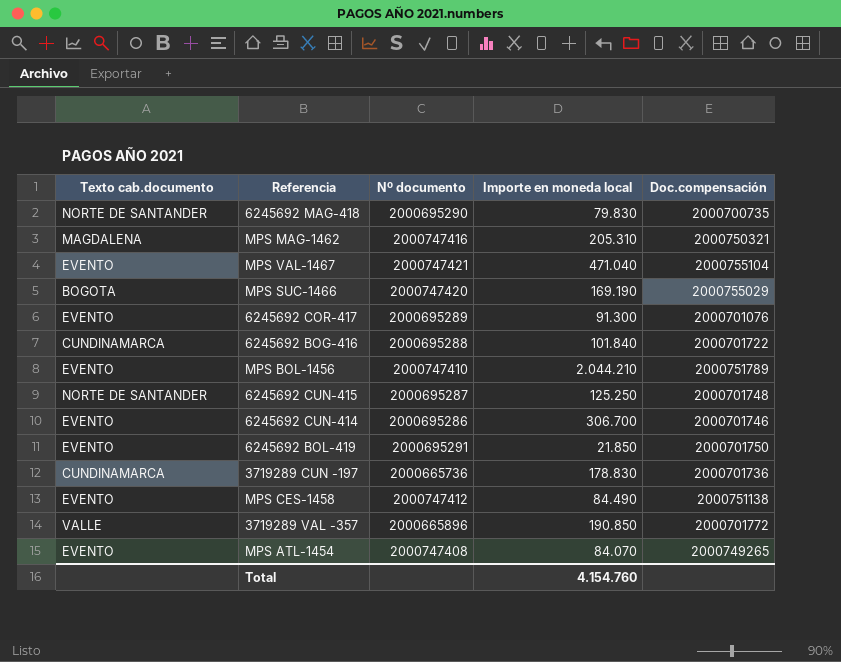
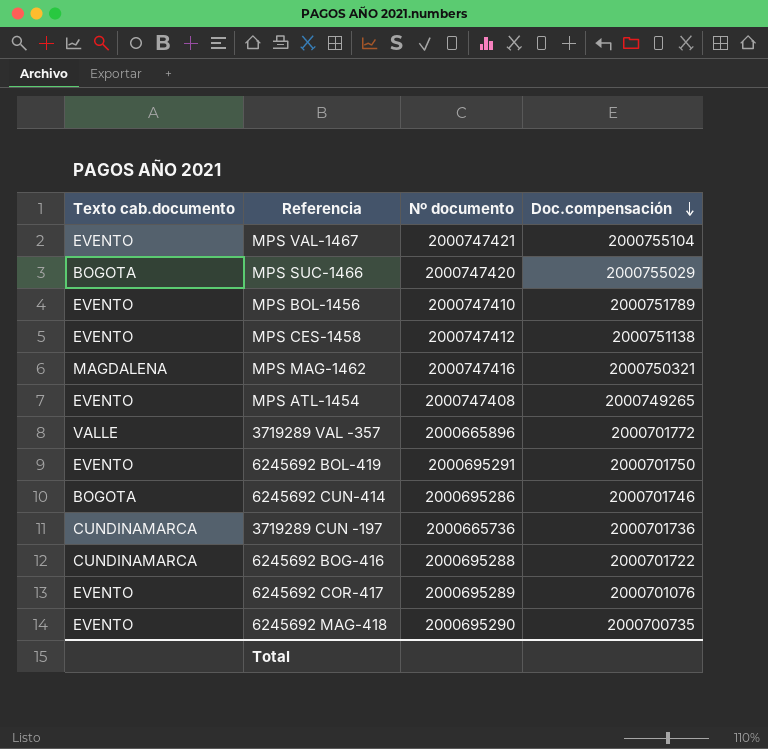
row order: none -> Doc.compensación descending
column Importe en moneda local | position: 4 -> none
row 6245692 CUN-415: NORTE DE SANTANDER | 2000695287 | 125.250 | 2000701748 -> none
6245692 CUN-414 | Texto cab.documento: EVENTO -> BOGOTA
6245692 MAG-418 | Texto cab.documento: NORTE DE SANTANDER -> EVENTO

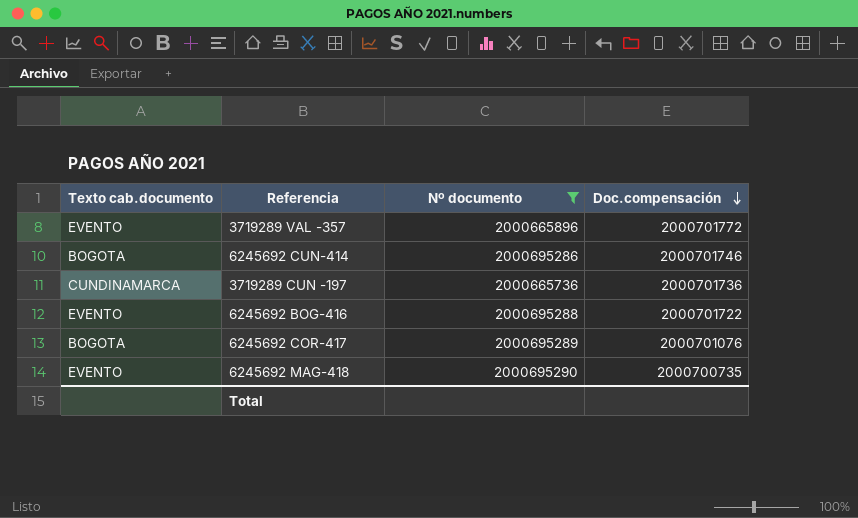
filter: none -> Nº documento <= 2000695290
3719289 VAL -357 | Texto cab.documento: VALLE -> EVENTO
6245692 BOG-416 | Texto cab.documento: CUNDINAMARCA -> EVENTO
6245692 COR-417 | Texto cab.documento: EVENTO -> BOGOTA

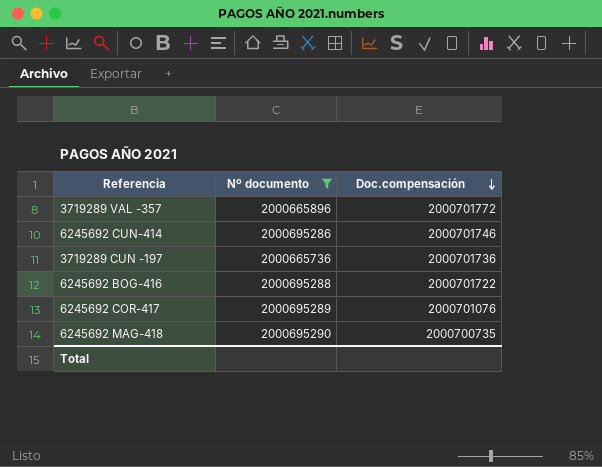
column Texto cab.documento | position: 1 -> none

